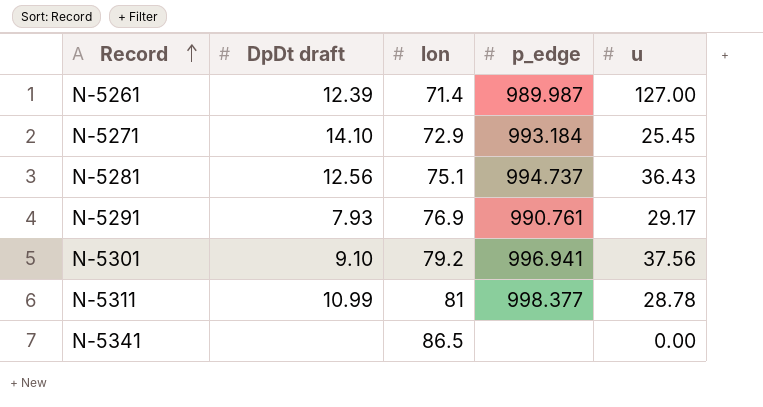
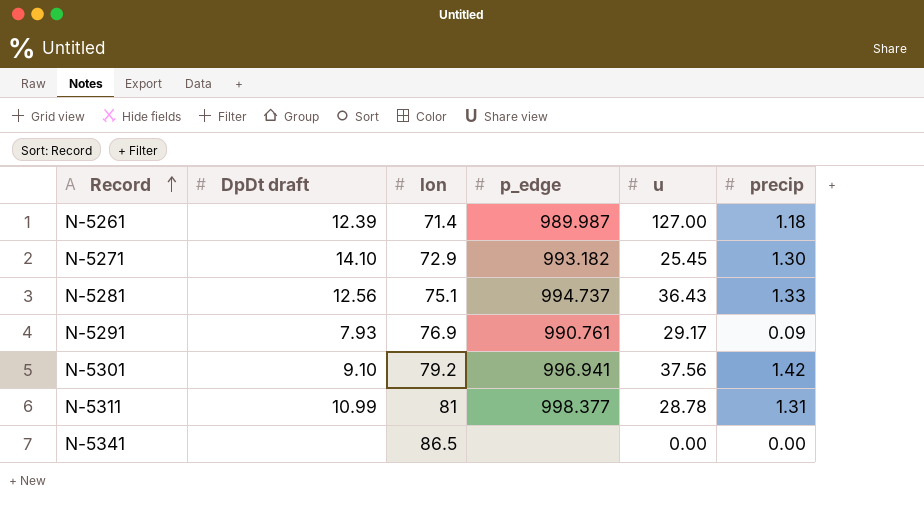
column precip | position: none -> 6
N-5271 | p_edge: 993.184 -> 993.182

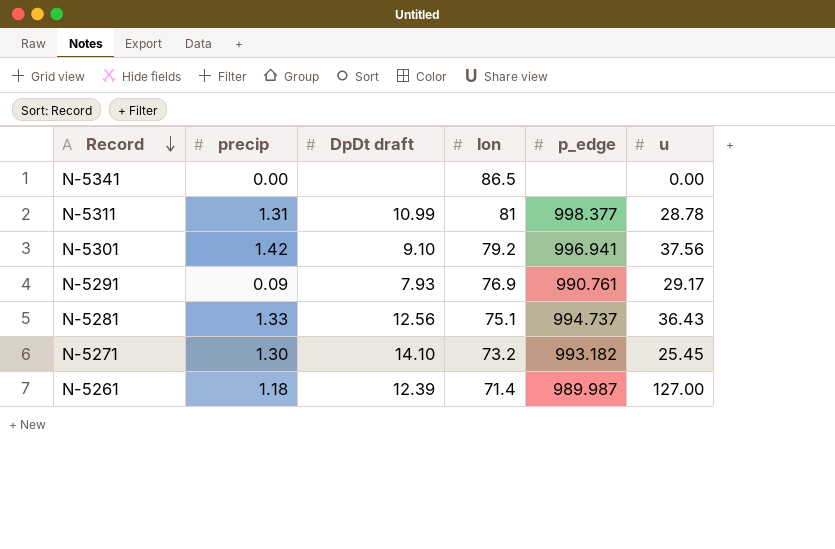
row order: Record ascending -> Record descending
column precip | position: 6 -> 2
N-5271 | lon: 72.9 -> 73.2

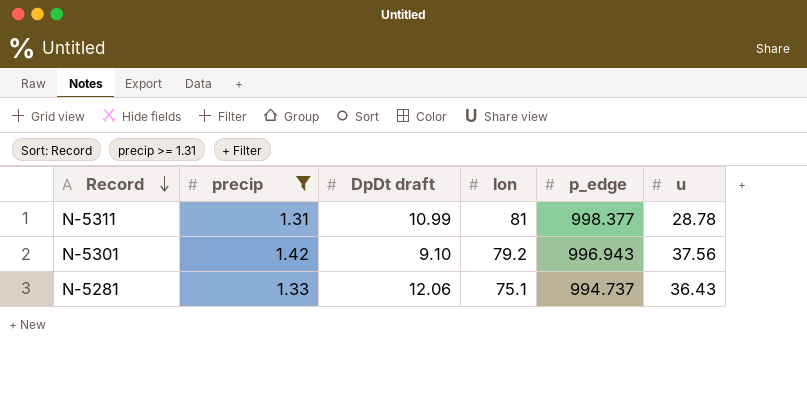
filter: none -> precip >= 1.31
N-5301 | p_edge: 996.941 -> 996.943
N-5281 | DpDt draft: 12.56 -> 12.06

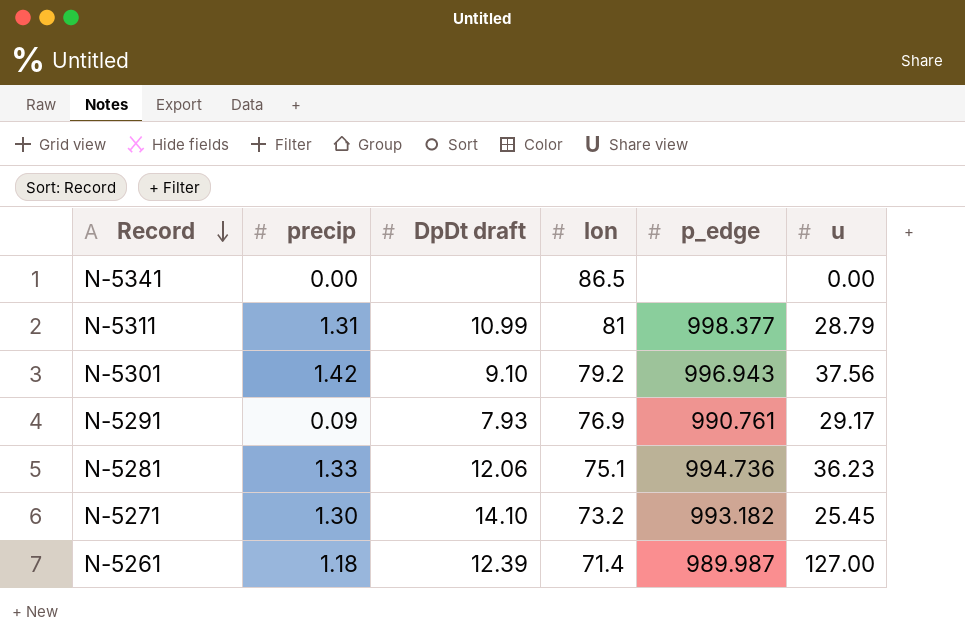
filter: precip >= 1.31 -> none
N-5311 | u: 28.78 -> 28.79
N-5281 | p_edge: 994.737 -> 994.736
N-5281 | u: 36.43 -> 36.23

